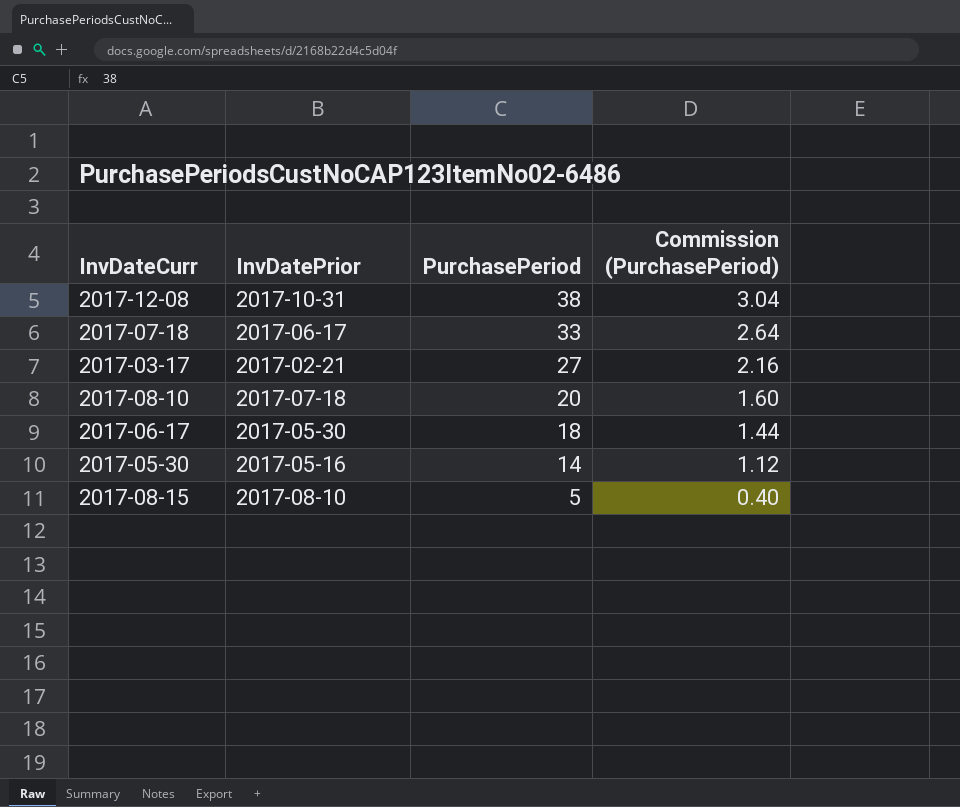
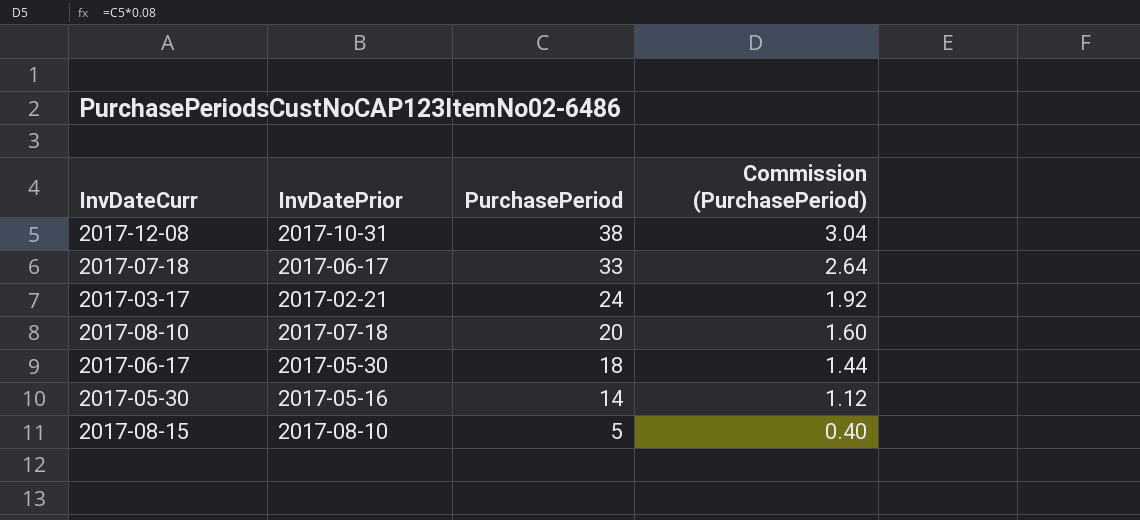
2017-03-17 | PurchasePeriod: 27 -> 24
2017-03-17 | Commission (PurchasePeriod): 2.16 -> 1.92

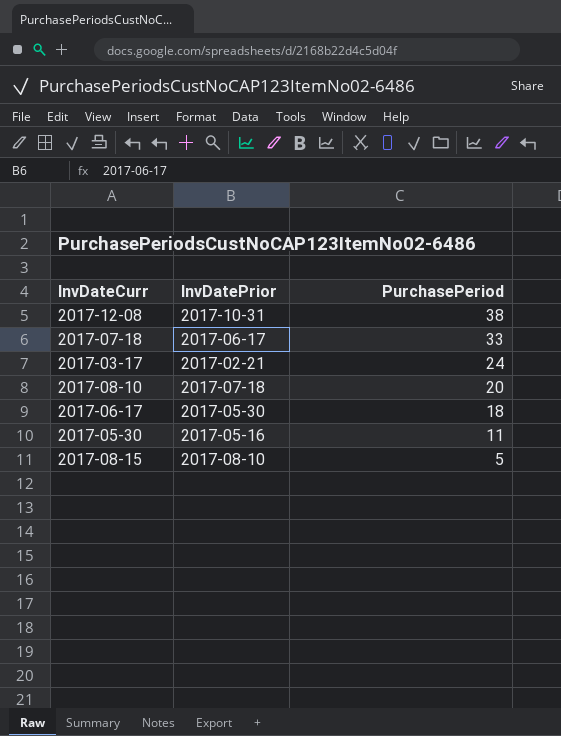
column Commission (PurchasePeriod) | formula: [PurchasePeriod] * 0.08 -> none
2017-05-30 | PurchasePeriod: 14 -> 11

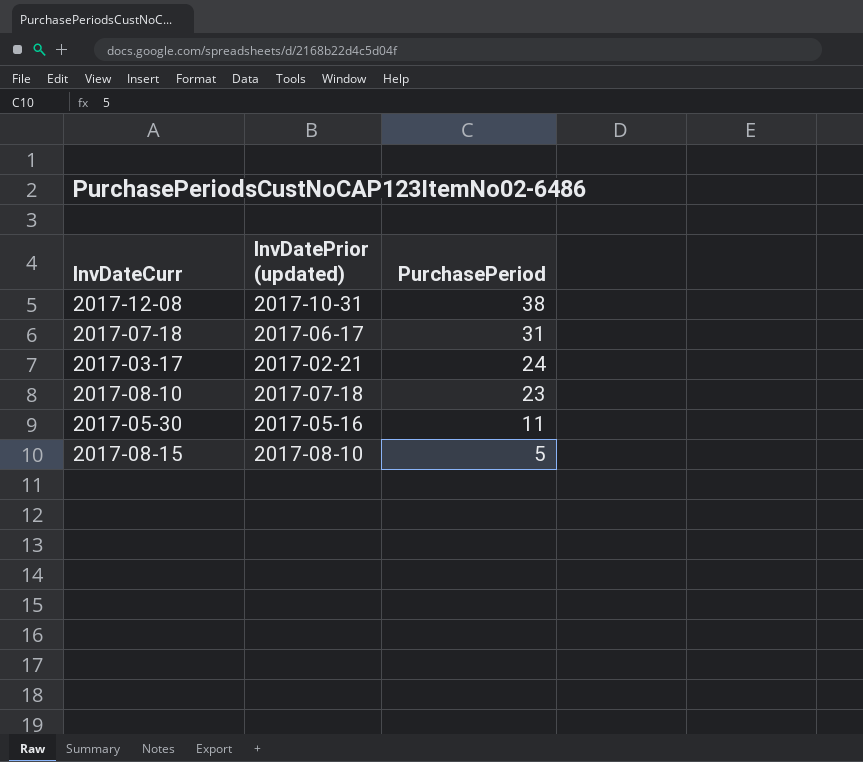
column name: InvDatePrior -> InvDatePrior (updated)
row 2017-06-17: 2017-05-30 | 18 -> none
2017-07-18 | PurchasePeriod: 33 -> 31
2017-08-10 | PurchasePeriod: 20 -> 23

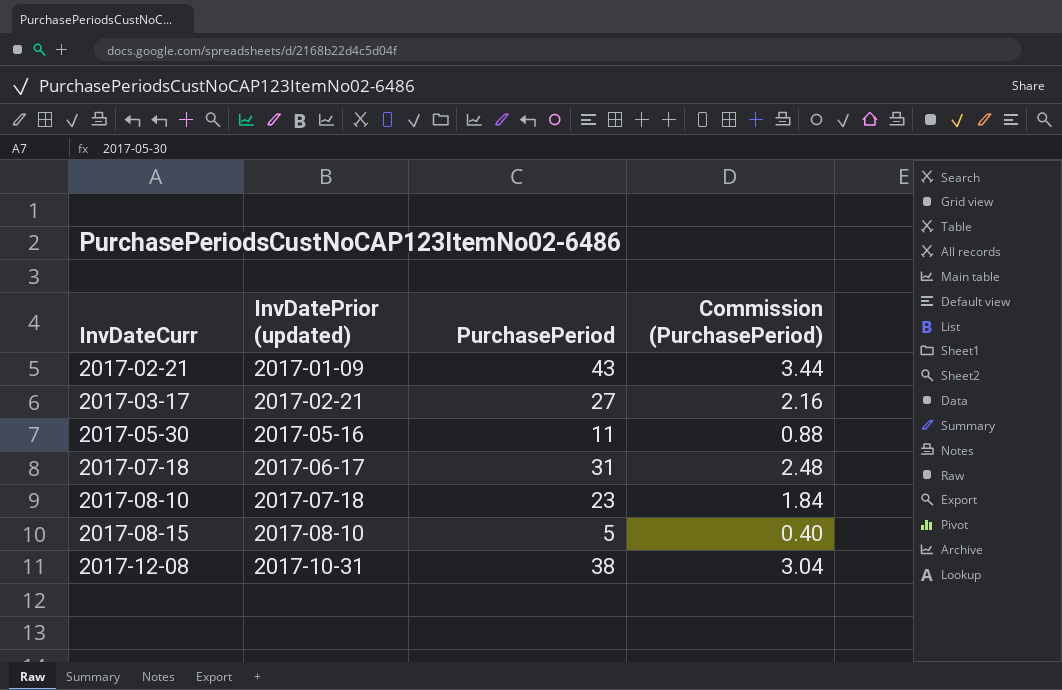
row order: PurchasePeriod descending -> InvDateCurr ascending
column Commission (PurchasePeriod) | formula: none -> [PurchasePeriod] * 0.08
row 2017-02-21: none -> 2017-01-09 | 43 | 3.44
2017-03-17 | PurchasePeriod: 24 -> 27

